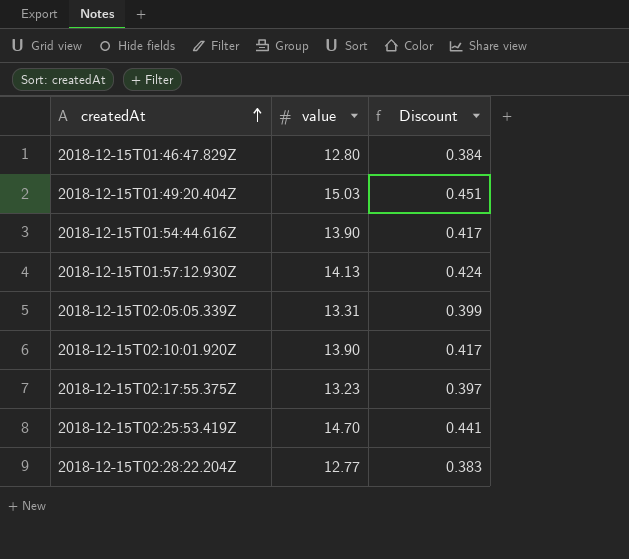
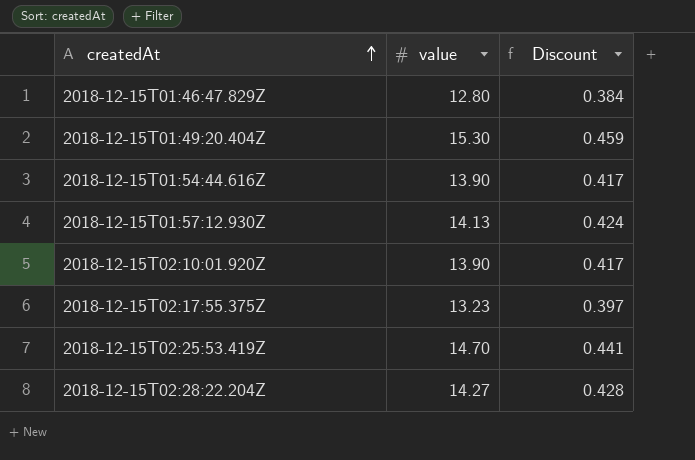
row 2018-12-15T02:05:05.339Z: 13.31 | 0.399 -> none
2018-12-15T01:49:20.404Z | value: 15.03 -> 15.30
2018-12-15T01:49:20.404Z | Discount: 0.451 -> 0.459
2018-12-15T02:28:22.204Z | value: 12.77 -> 14.27
2018-12-15T02:28:22.204Z | Discount: 0.383 -> 0.428

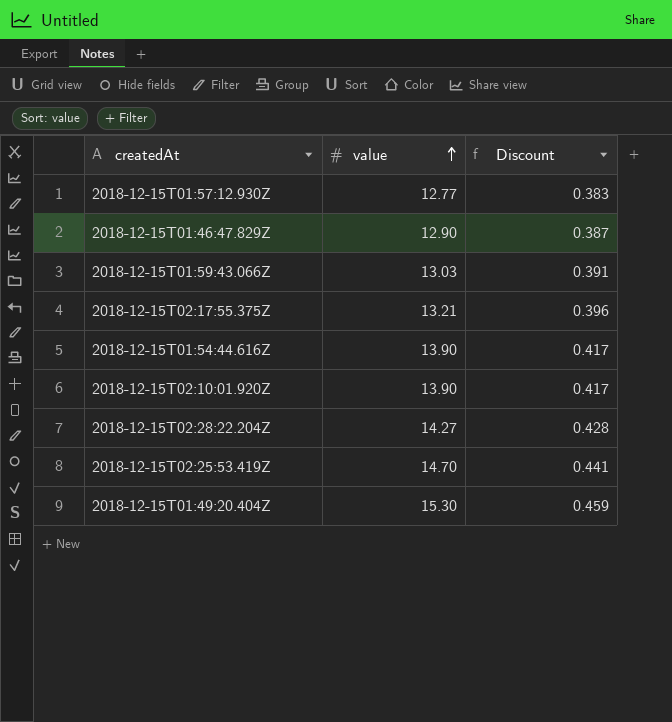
row order: createdAt ascending -> value ascending
2018-12-15T01:57:12.930Z | value: 14.13 -> 12.77
2018-12-15T01:57:12.930Z | Discount: 0.424 -> 0.383
2018-12-15T01:46:47.829Z | value: 12.80 -> 12.90
2018-12-15T01:46:47.829Z | Discount: 0.384 -> 0.387
row 2018-12-15T01:59:43.066Z: none -> 13.03 | 0.391
2018-12-15T02:17:55.375Z | value: 13.23 -> 13.21
2018-12-15T02:17:55.375Z | Discount: 0.397 -> 0.396

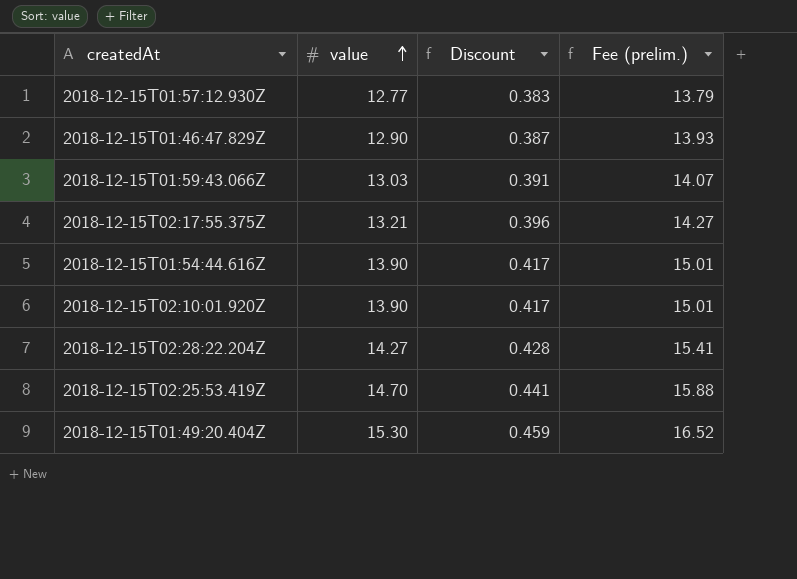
column Fee (prelim.) | formula: none -> [value] * 1.08

